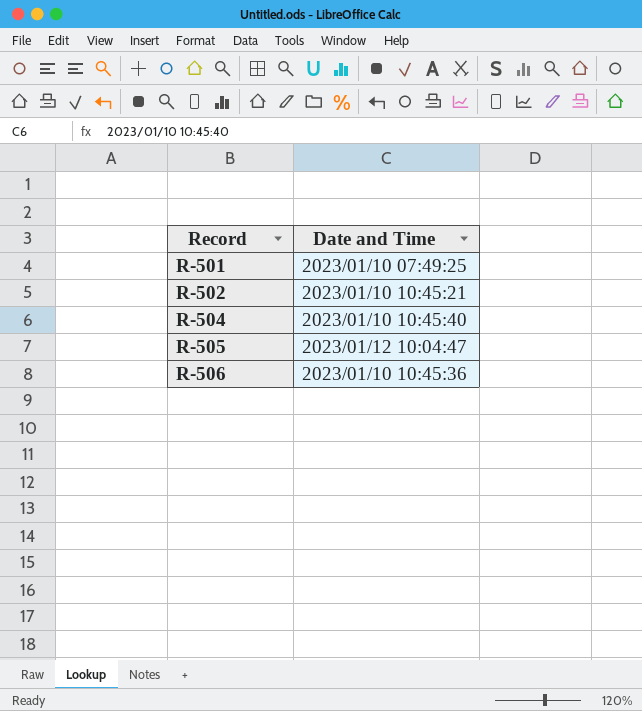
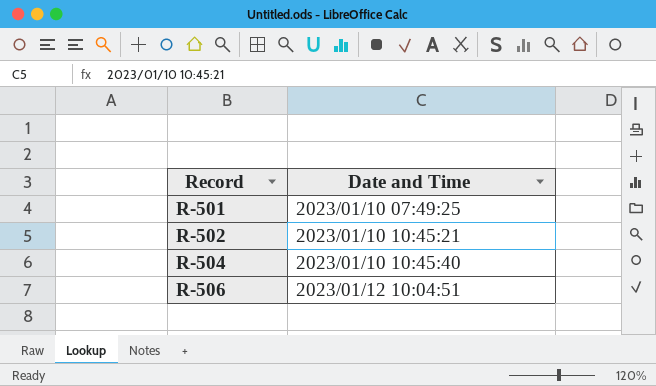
row R-505: 2023/01/12 10:04:47 -> none
R-506 | Date and Time: 2023/01/10 10:45:36 -> 2023/01/12 10:04:51

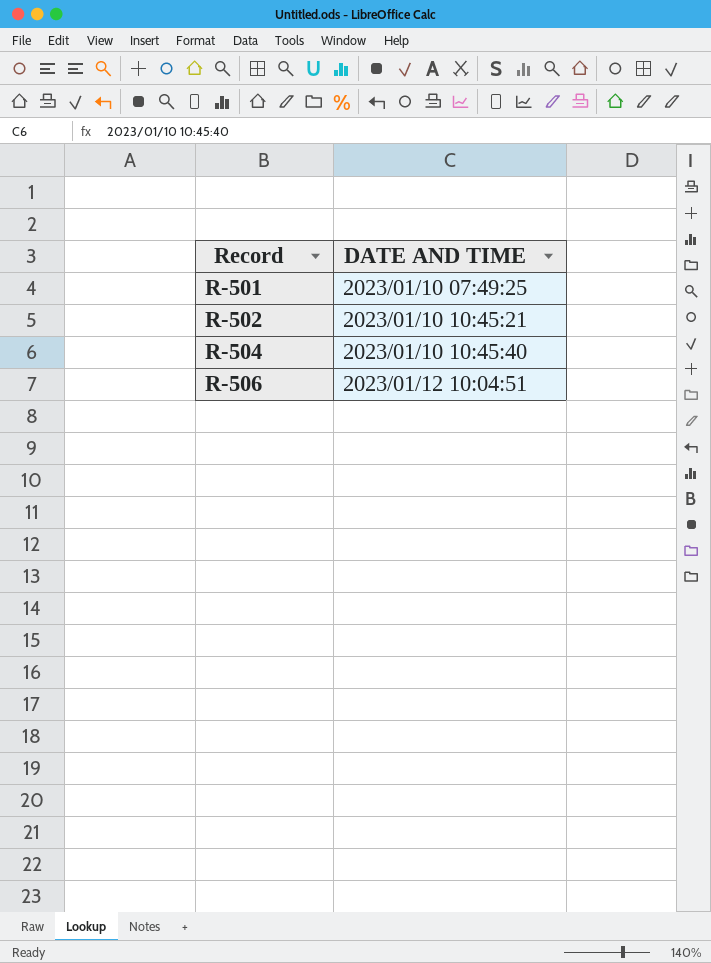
column name: Date and Time -> DATE AND TIME

